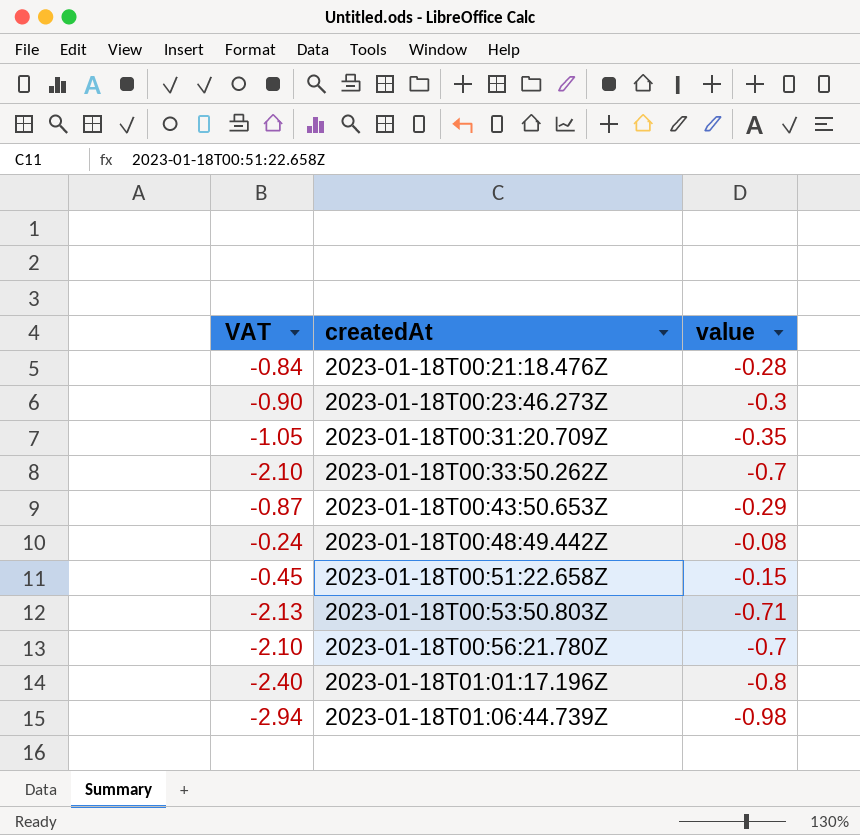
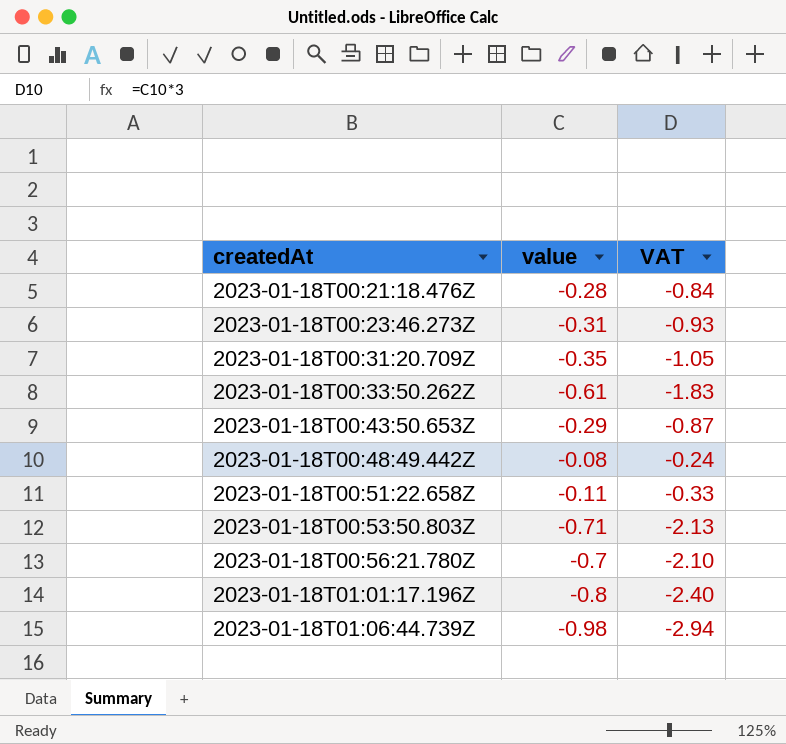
column VAT | position: 1 -> 3
2023-01-18T00:23:46.273Z | value: -0.3 -> -0.31
2023-01-18T00:23:46.273Z | VAT: -0.90 -> -0.93
2023-01-18T00:33:50.262Z | value: -0.7 -> -0.61
2023-01-18T00:33:50.262Z | VAT: -2.10 -> -1.83
2023-01-18T00:51:22.658Z | value: -0.15 -> -0.11
2023-01-18T00:51:22.658Z | VAT: -0.45 -> -0.33

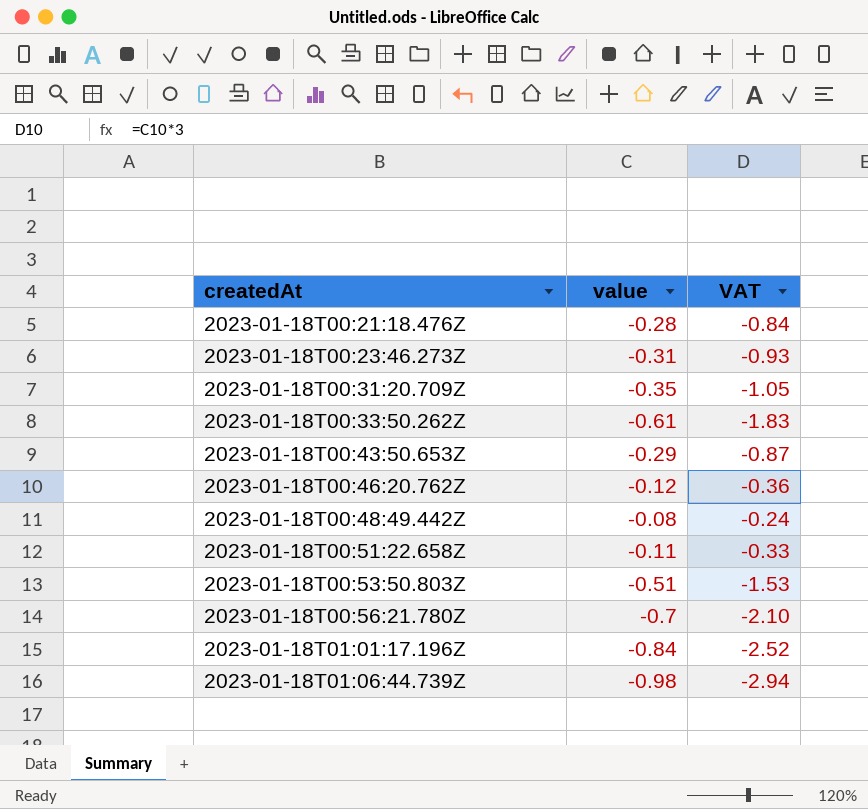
row 2023-01-18T00:46:20.762Z: none -> -0.12 | -0.36
2023-01-18T00:53:50.803Z | value: -0.71 -> -0.51
2023-01-18T00:53:50.803Z | VAT: -2.13 -> -1.53
2023-01-18T01:01:17.196Z | value: -0.8 -> -0.84
2023-01-18T01:01:17.196Z | VAT: -2.40 -> -2.52

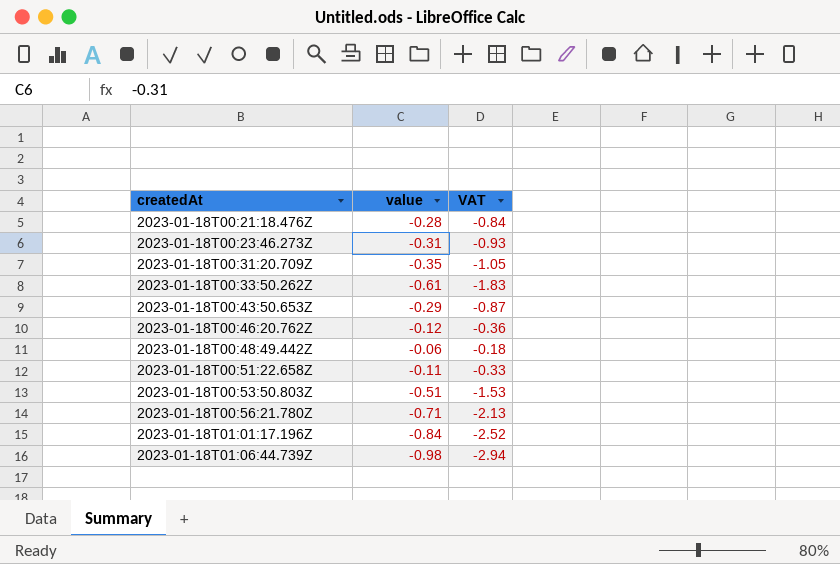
2023-01-18T00:48:49.442Z | value: -0.08 -> -0.06
2023-01-18T00:48:49.442Z | VAT: -0.24 -> -0.18
2023-01-18T00:56:21.780Z | value: -0.7 -> -0.71
2023-01-18T00:56:21.780Z | VAT: -2.10 -> -2.13

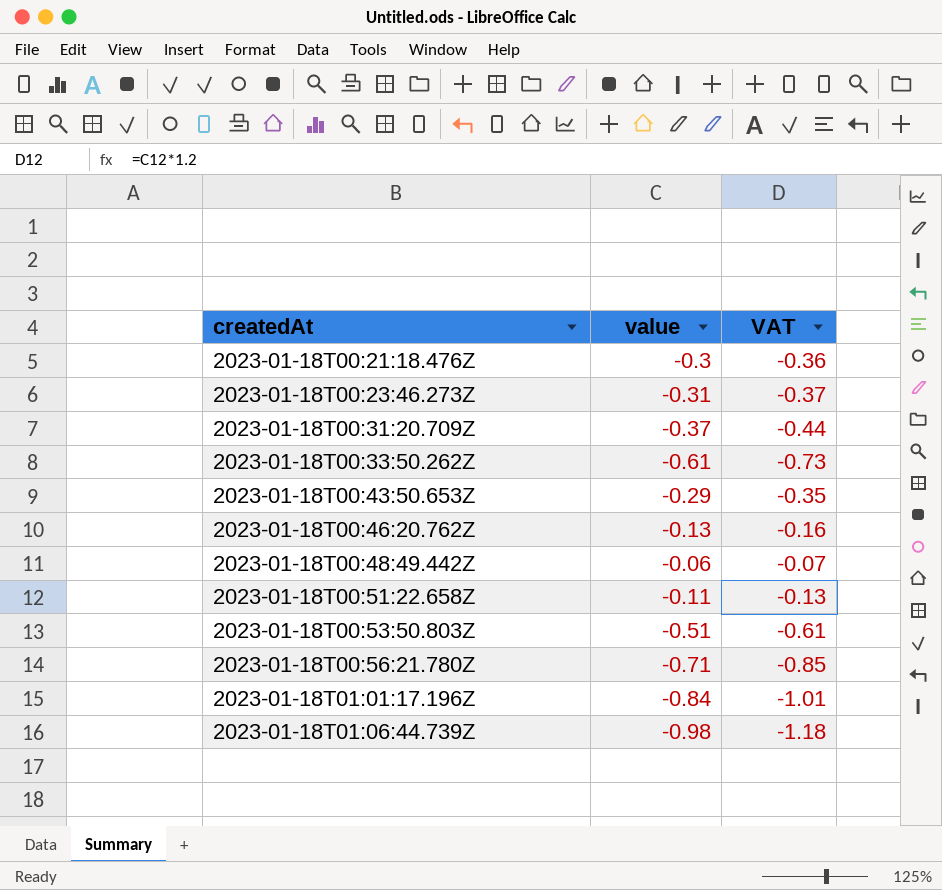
column VAT | formula: [value] * 3 -> [value] * 1.2
2023-01-18T00:21:18.476Z | value: -0.28 -> -0.3
2023-01-18T00:31:20.709Z | value: -0.35 -> -0.37
2023-01-18T00:46:20.762Z | value: -0.12 -> -0.13

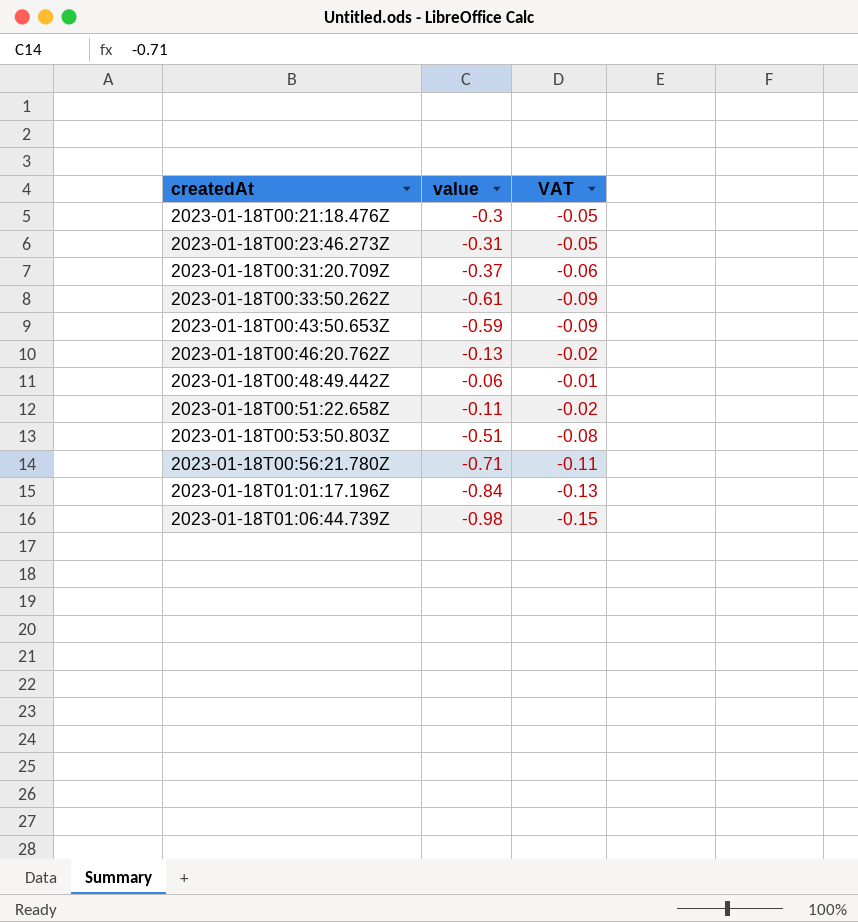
column VAT | formula: [value] * 1.2 -> [value] * 0.15
2023-01-18T00:43:50.653Z | value: -0.29 -> -0.59

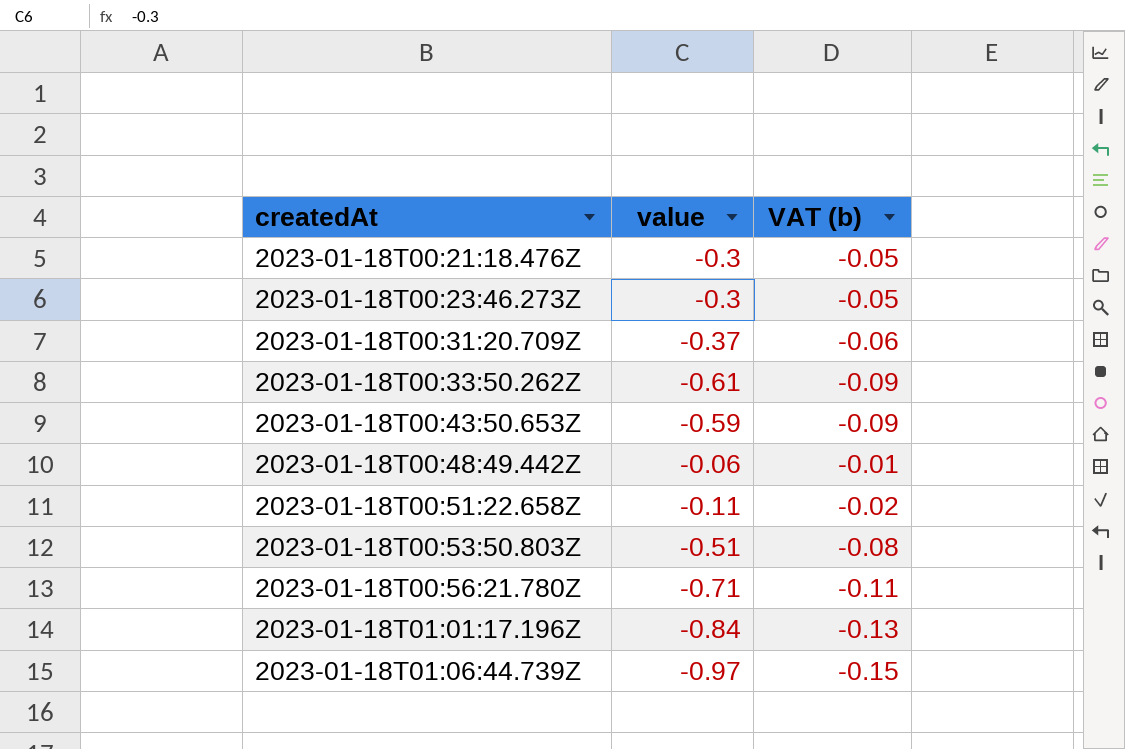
column name: VAT -> VAT (b)
row 2023-01-18T00:46:20.762Z: -0.13 | -0.02 -> none
2023-01-18T00:23:46.273Z | value: -0.31 -> -0.3
2023-01-18T01:06:44.739Z | value: -0.98 -> -0.97

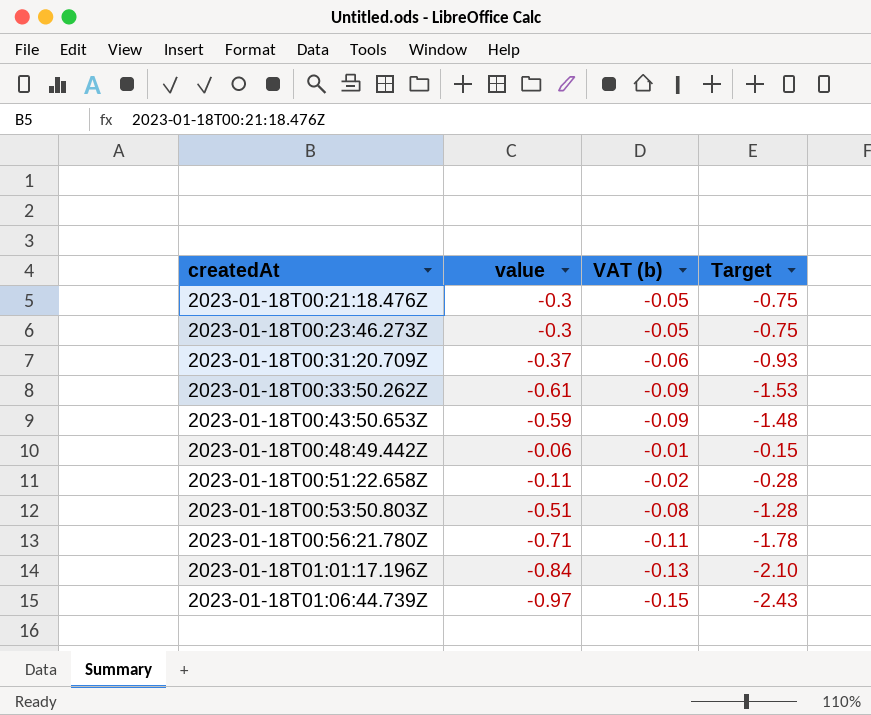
column Target | formula: none -> [value] * 2.5

